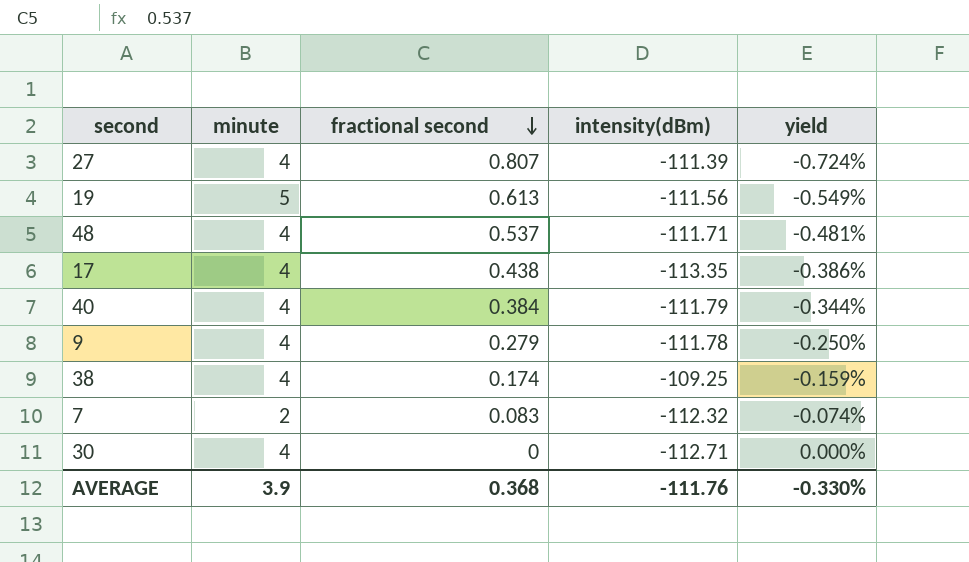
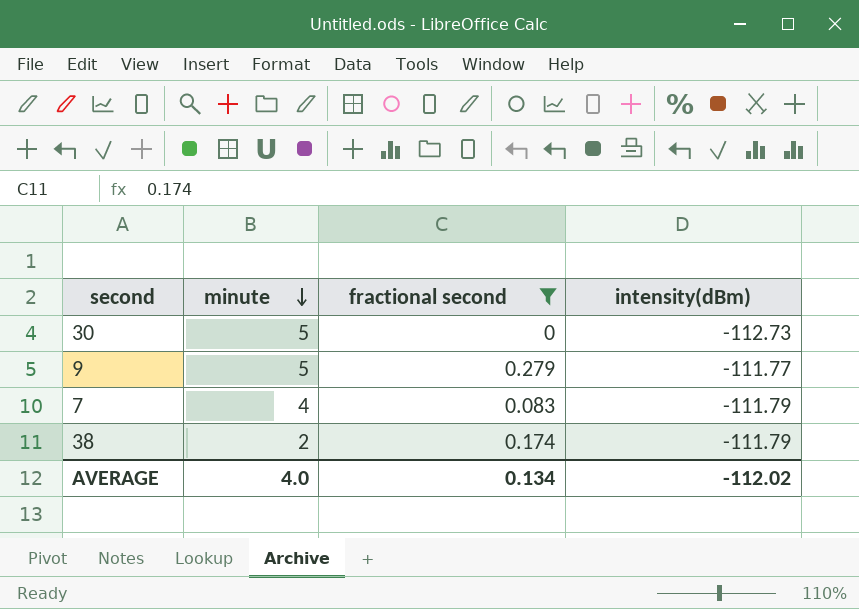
filter: none -> fractional second <= 0.279
row order: fractional second descending -> minute descending
column yield | formula: [fractional second] / [intensity(dBm)] -> none
30 | minute: 4 -> 5
30 | intensity(dBm): -112.71 -> -112.73
9 | minute: 4 -> 5
9 | intensity(dBm): -111.78 -> -111.77
7 | minute: 2 -> 4
7 | intensity(dBm): -112.32 -> -111.79
38 | minute: 4 -> 2
38 | intensity(dBm): -109.25 -> -111.79
AVERAGE | minute: 3.9 -> 4.0
AVERAGE | fractional second: 0.368 -> 0.134
AVERAGE | intensity(dBm): -111.76 -> -112.02

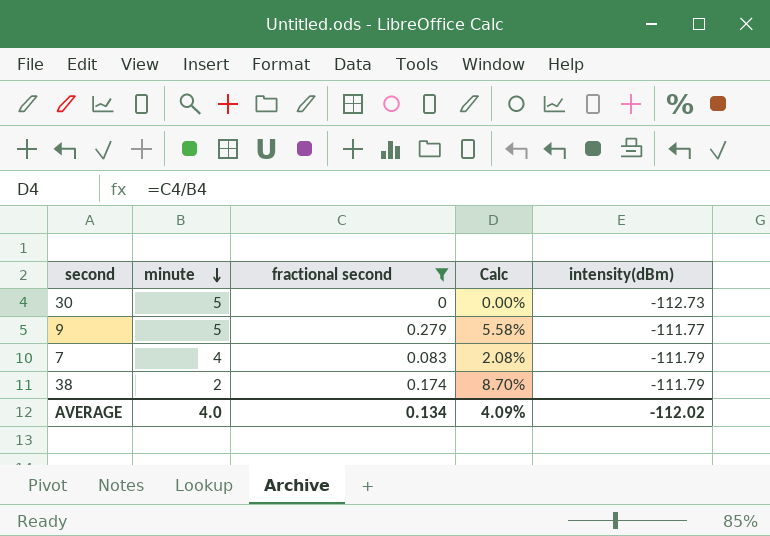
column Calc | formula: none -> [fractional second] / [minute]

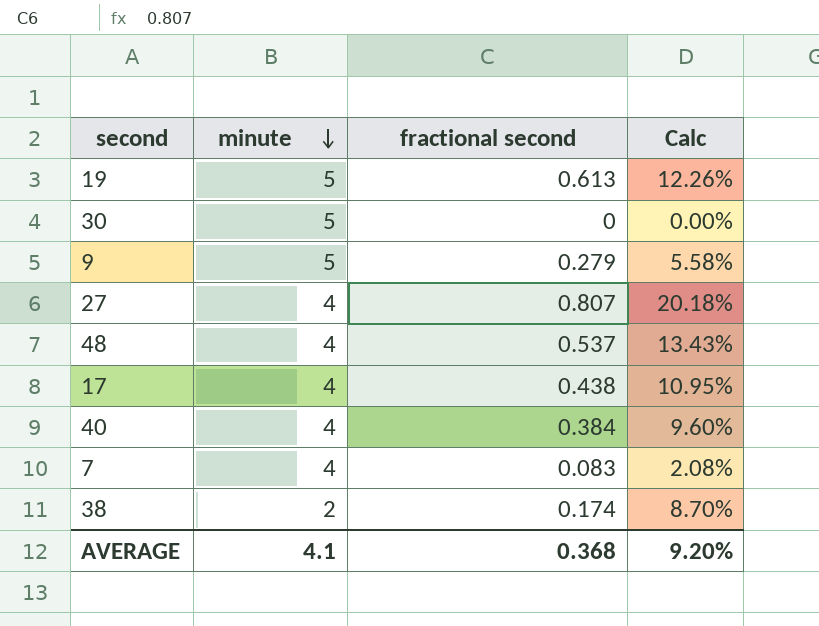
filter: fractional second <= 0.279 -> none
column intensity(dBm) | position: 5 -> none
AVERAGE | minute: 4.0 -> 4.1
AVERAGE | fractional second: 0.134 -> 0.368
AVERAGE | Calc: 4.09% -> 9.20%

